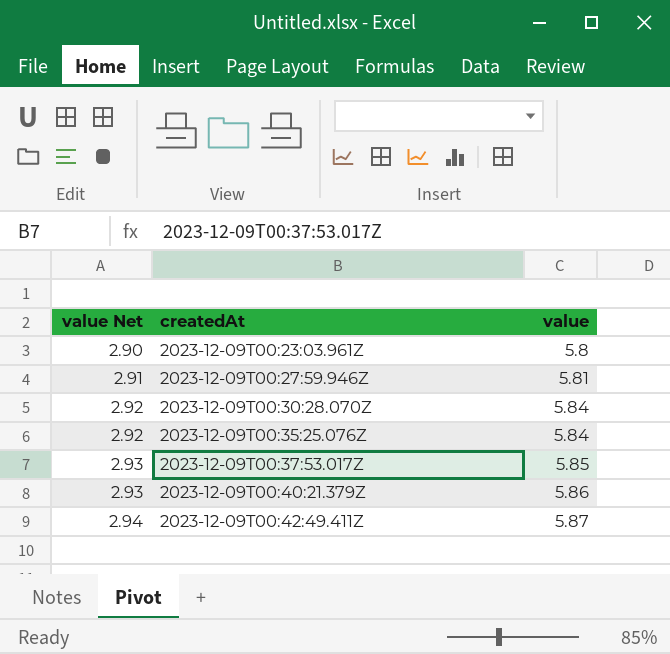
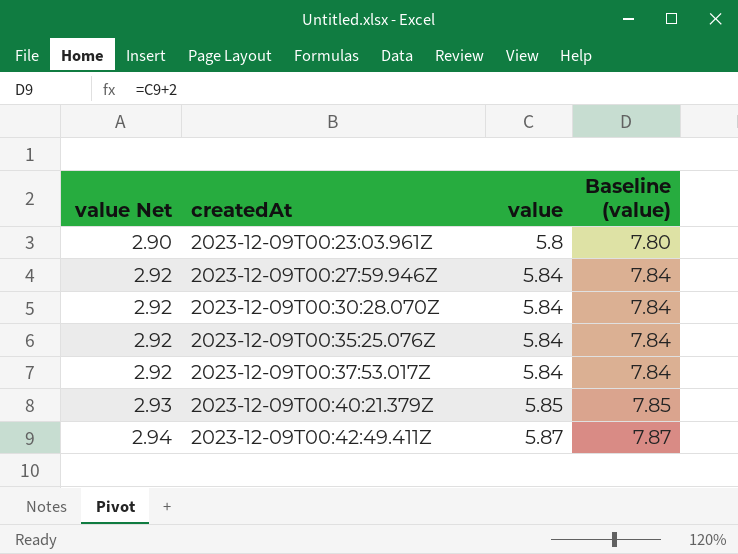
column Baseline (value) | formula: none -> [value] + 2
2023-12-09T00:27:59.946Z | value Net: 2.91 -> 2.92
2023-12-09T00:27:59.946Z | value: 5.81 -> 5.84
2023-12-09T00:37:53.017Z | value Net: 2.93 -> 2.92
2023-12-09T00:37:53.017Z | value: 5.85 -> 5.84
2023-12-09T00:40:21.379Z | value: 5.86 -> 5.85

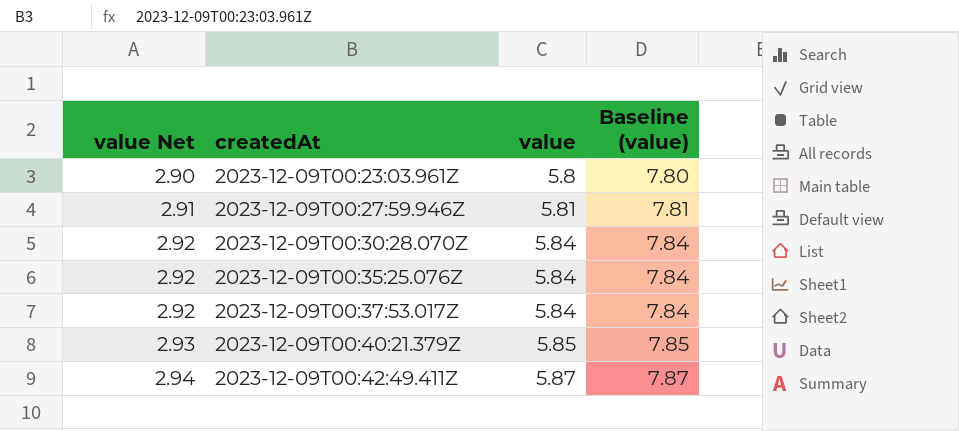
2023-12-09T00:27:59.946Z | value Net: 2.92 -> 2.91
2023-12-09T00:27:59.946Z | value: 5.84 -> 5.81
2023-12-09T00:27:59.946Z | Baseline (value): 7.84 -> 7.81

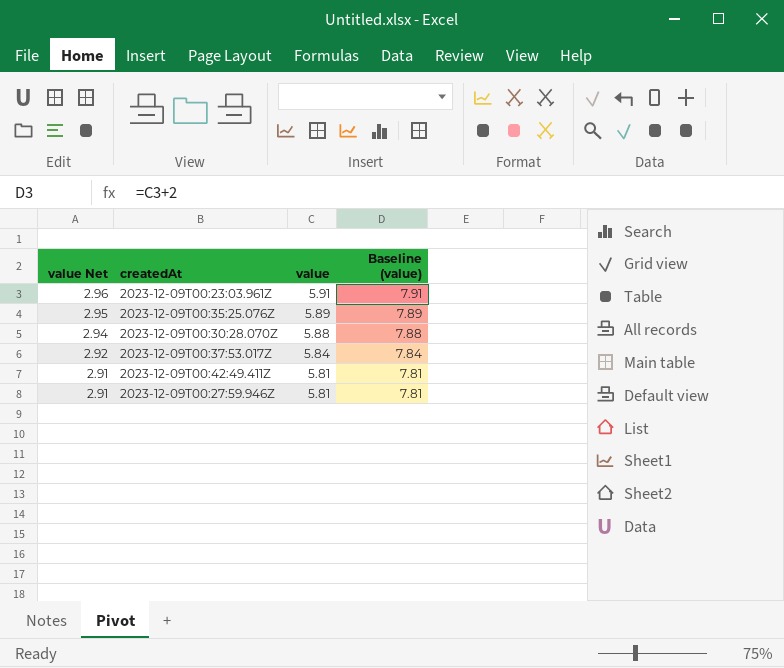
row order: value Net ascending -> value Net descending
row 2023-12-09T00:40:21.379Z: 2.93 | 5.85 | 7.85 -> none
2023-12-09T00:23:03.961Z | value Net: 2.90 -> 2.96
2023-12-09T00:23:03.961Z | value: 5.8 -> 5.91
2023-12-09T00:23:03.961Z | Baseline (value): 7.80 -> 7.91
2023-12-09T00:35:25.076Z | value Net: 2.92 -> 2.95
2023-12-09T00:35:25.076Z | value: 5.84 -> 5.89
2023-12-09T00:35:25.076Z | Baseline (value): 7.84 -> 7.89
2023-12-09T00:30:28.070Z | value Net: 2.92 -> 2.94
2023-12-09T00:30:28.070Z | value: 5.84 -> 5.88
2023-12-09T00:30:28.070Z | Baseline (value): 7.84 -> 7.88
2023-12-09T00:42:49.411Z | value Net: 2.94 -> 2.91
2023-12-09T00:42:49.411Z | value: 5.87 -> 5.81
2023-12-09T00:42:49.411Z | Baseline (value): 7.87 -> 7.81

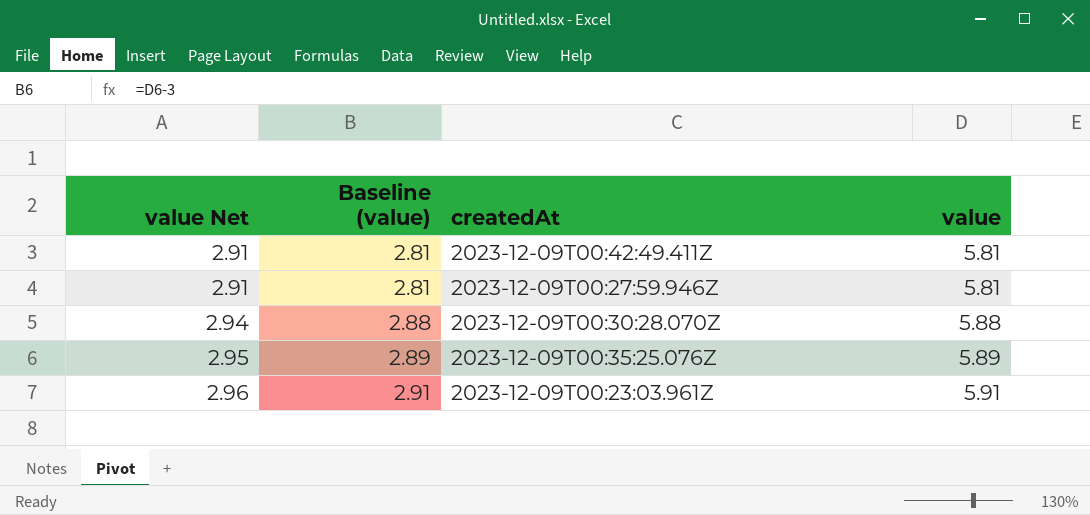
row order: value Net descending -> value Net ascending
column Baseline (value) | formula: [value] + 2 -> [value] - 3
column Baseline (value) | position: 4 -> 2
row 2023-12-09T00:37:53.017Z: 2.92 | 5.84 | 7.84 -> none

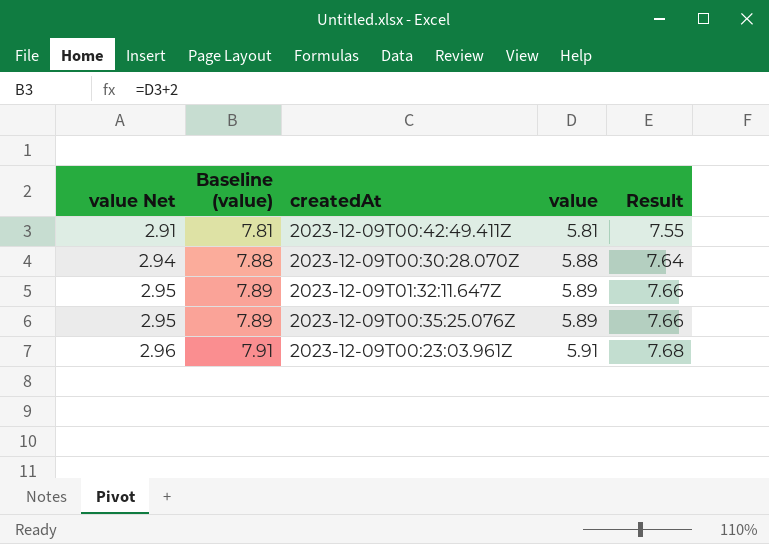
column Baseline (value) | formula: [value] - 3 -> [value] + 2
column Result | formula: none -> [value] * 1.3
row 2023-12-09T00:27:59.946Z: 2.91 | 2.81 | 5.81 -> none
row 2023-12-09T01:32:11.647Z: none -> 2.95 | 7.89 | 5.89 | 7.66

